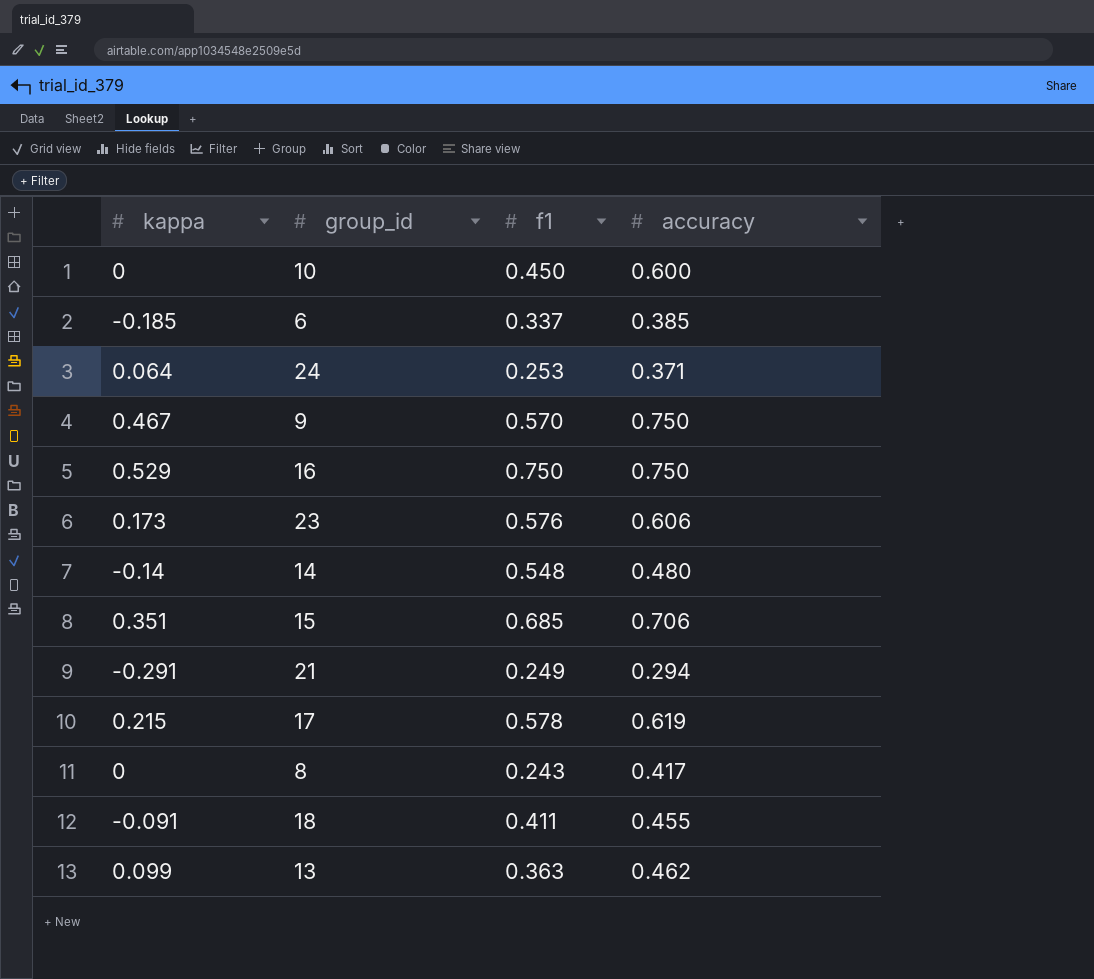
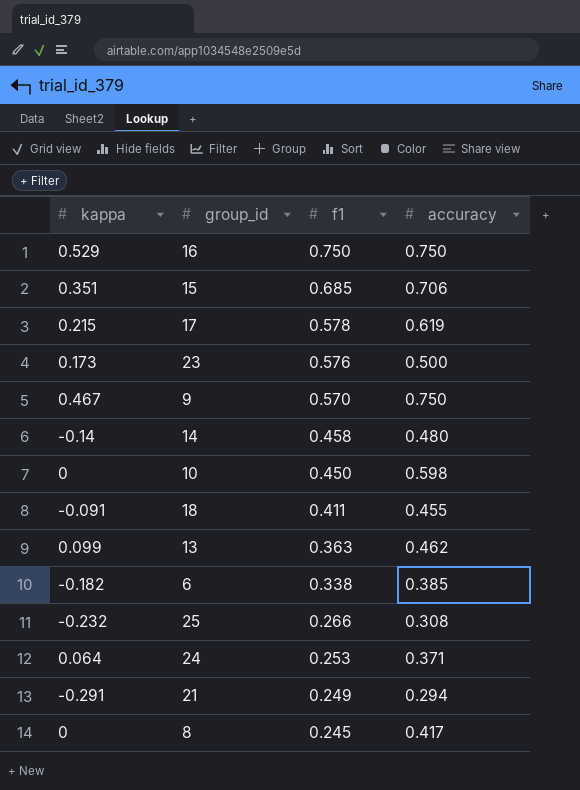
row order: none -> f1 descending
23 | accuracy: 0.606 -> 0.500
14 | f1: 0.548 -> 0.458
10 | accuracy: 0.600 -> 0.598
6 | kappa: -0.185 -> -0.182
6 | f1: 0.337 -> 0.338
row 25: none -> -0.232 | 0.266 | 0.308
8 | f1: 0.243 -> 0.245

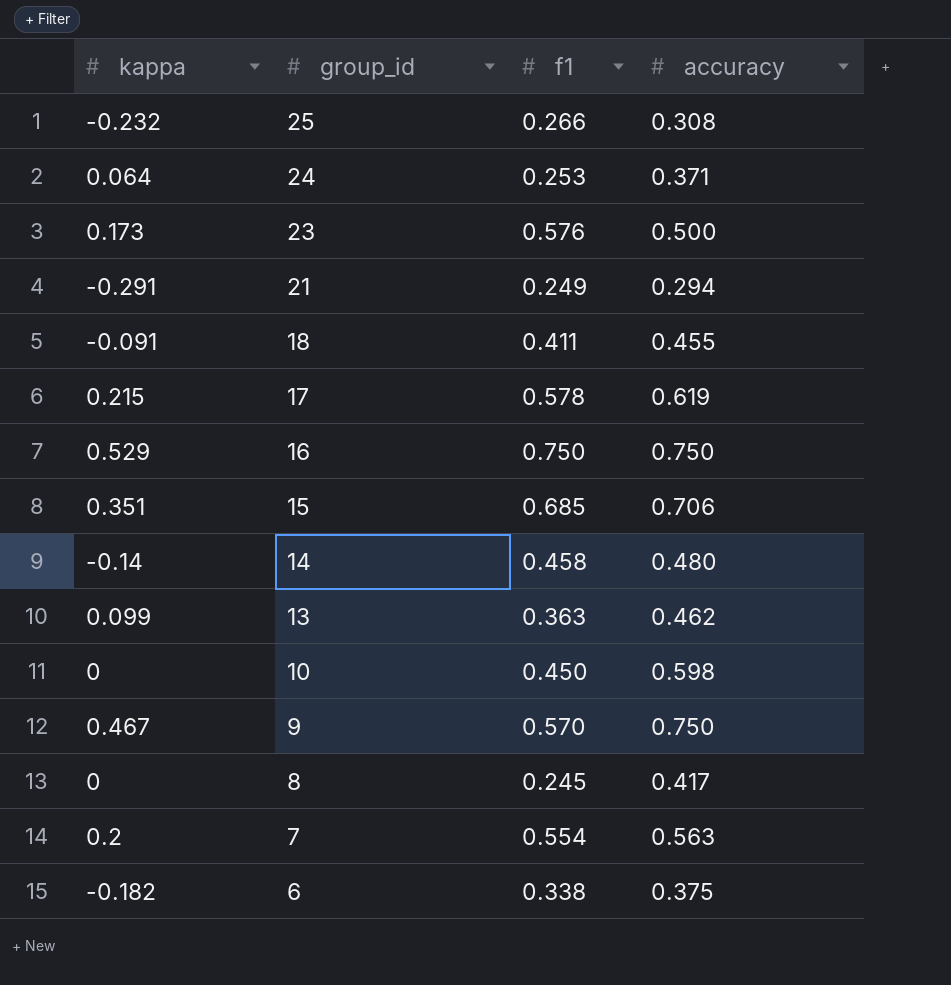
row order: f1 descending -> group_id descending
row 7: none -> 0.2 | 0.554 | 0.563
6 | accuracy: 0.385 -> 0.375

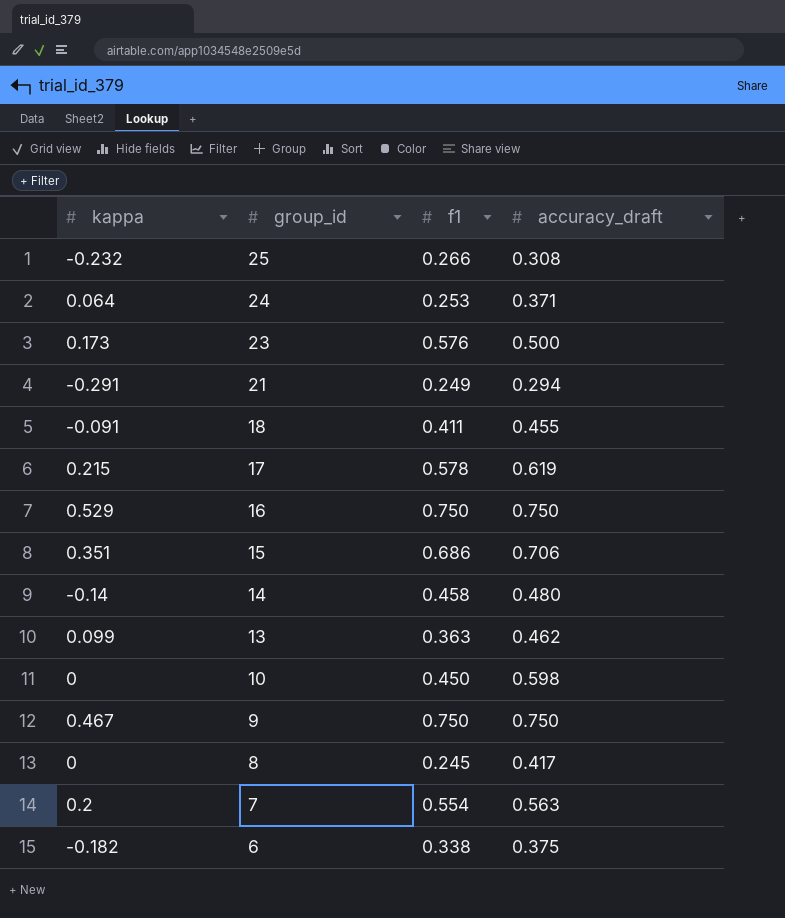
column name: accuracy -> accuracy_draft
15 | f1: 0.685 -> 0.686
9 | f1: 0.570 -> 0.750

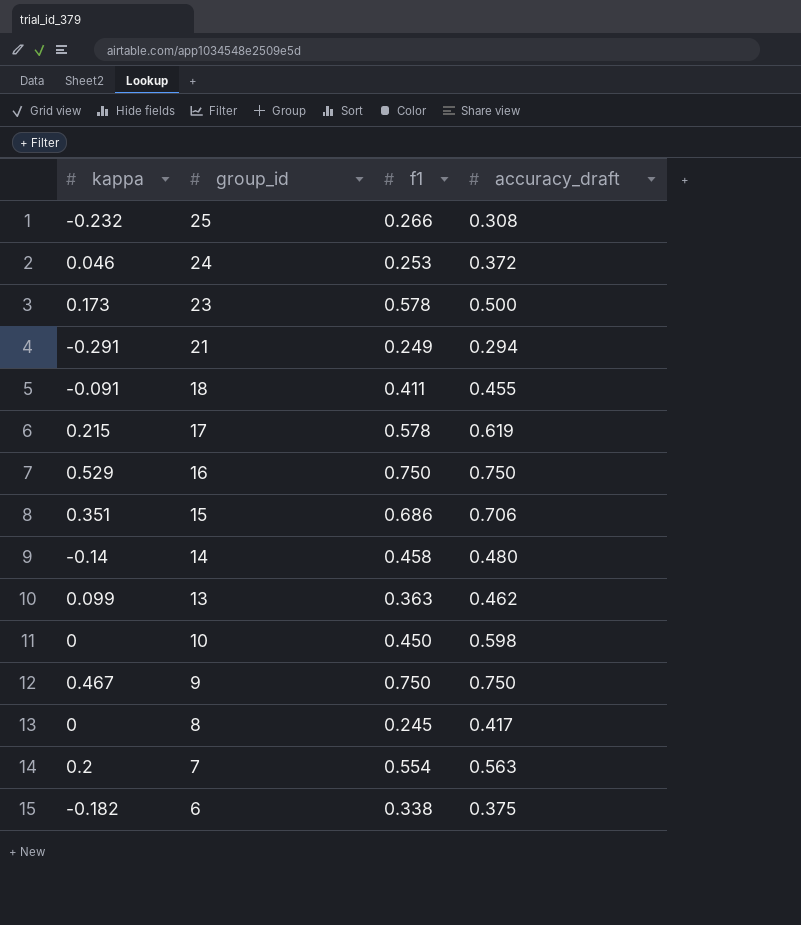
24 | kappa: 0.064 -> 0.046
24 | accuracy_draft: 0.371 -> 0.372
23 | f1: 0.576 -> 0.578

